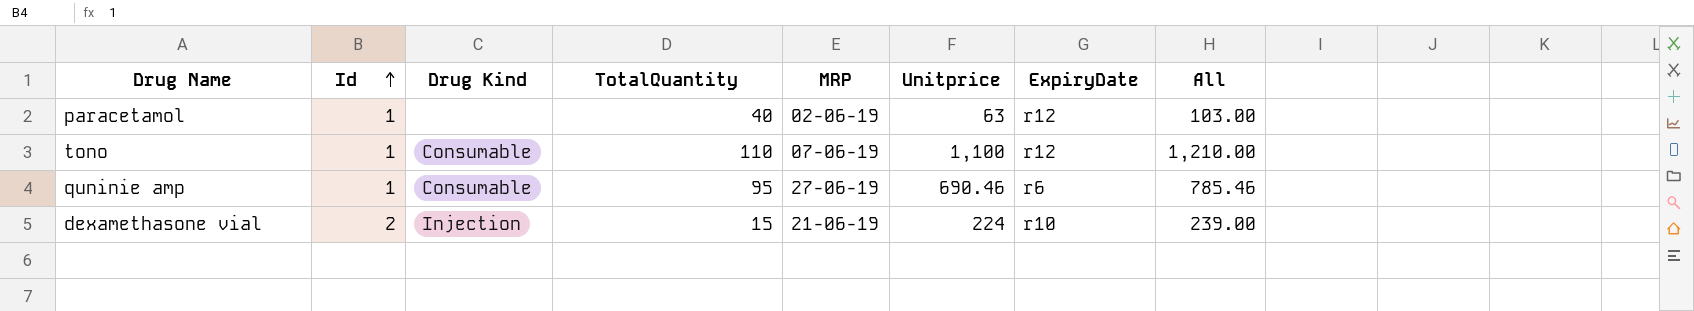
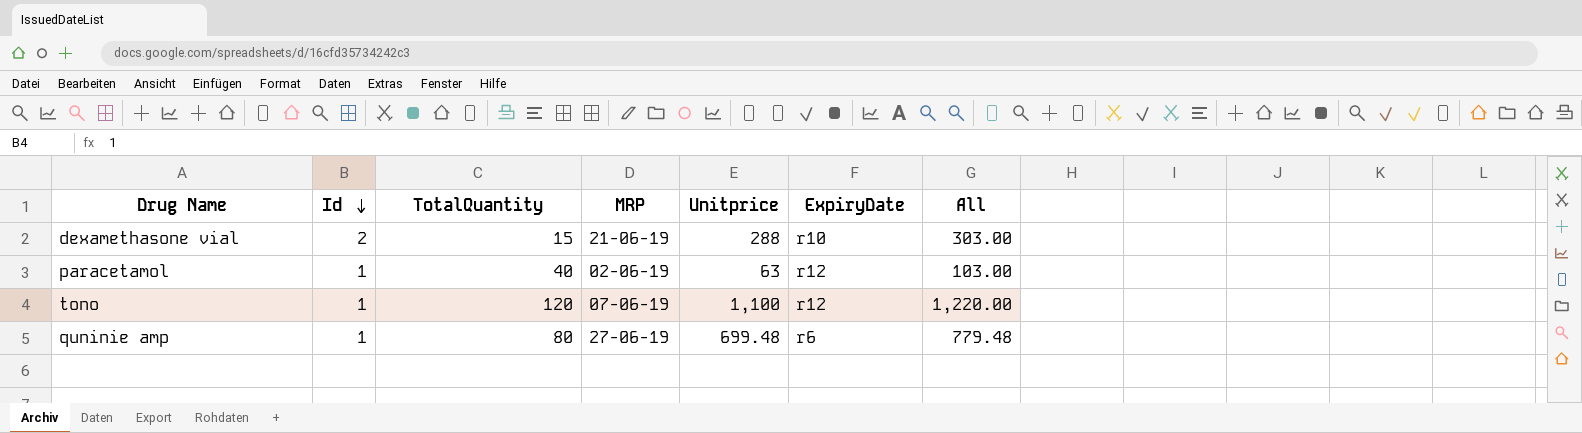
row order: Id ascending -> Id descending
column Drug Kind | position: 3 -> none
dexamethasone vial | Unitprice: 224 -> 288
dexamethasone vial | All: 239.00 -> 303.00
tono | TotalQuantity: 110 -> 120
tono | All: 1,210.00 -> 1,220.00
quninie amp | TotalQuantity: 95 -> 80
quninie amp | Unitprice: 690.46 -> 699.48
quninie amp | All: 785.46 -> 779.48

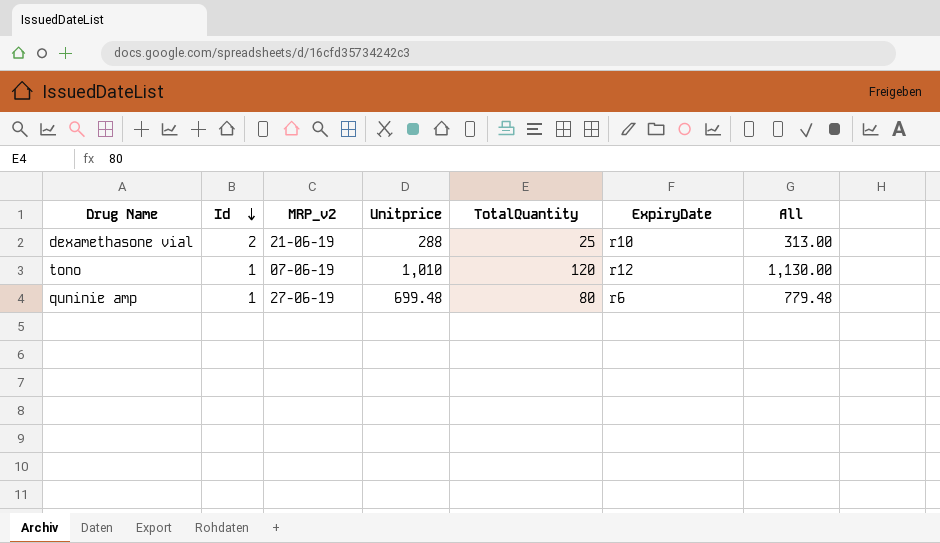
column name: MRP -> MRP_v2
column TotalQuantity | position: 3 -> 5
row paracetamol: 1 | 40 | 02-06-19 | 63 | r12 | 103.00 -> none
dexamethasone vial | TotalQuantity: 15 -> 25
dexamethasone vial | All: 303.00 -> 313.00
tono | Unitprice: 1,100 -> 1,010
tono | All: 1,220.00 -> 1,130.00

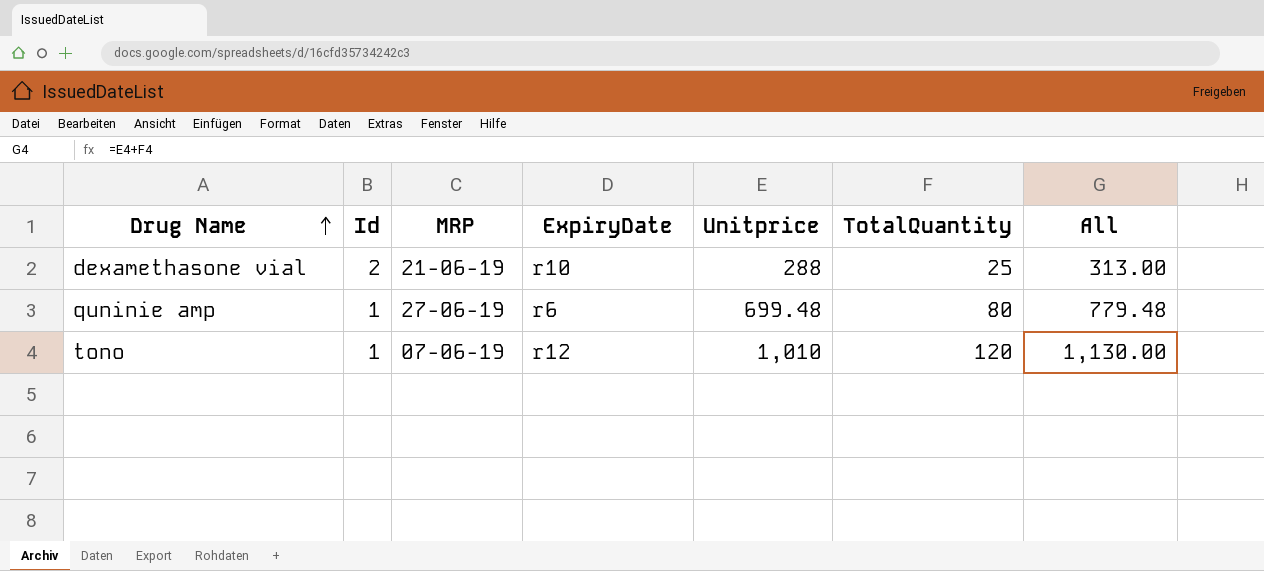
row order: Id descending -> Drug Name ascending
column name: MRP_v2 -> MRP
column ExpiryDate | position: 6 -> 4

